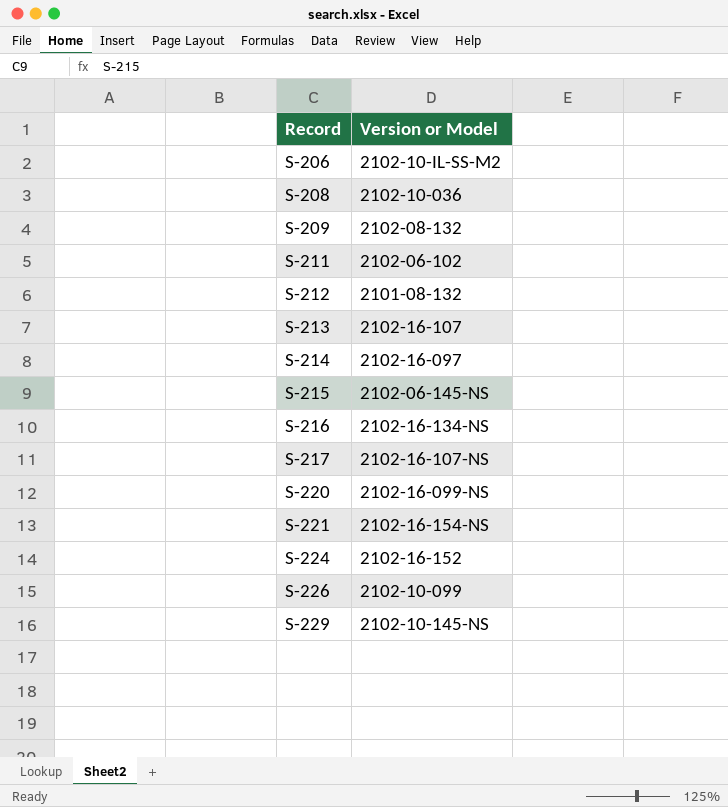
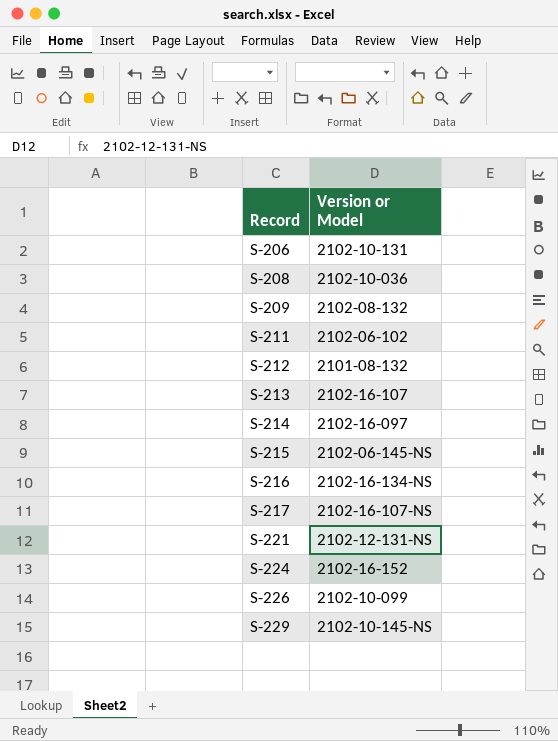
row S-220: 2102-16-099-NS -> none
S-206 | Version or Model: 2102-10-IL-SS-M2 -> 2102-10-131
S-221 | Version or Model: 2102-16-154-NS -> 2102-12-131-NS

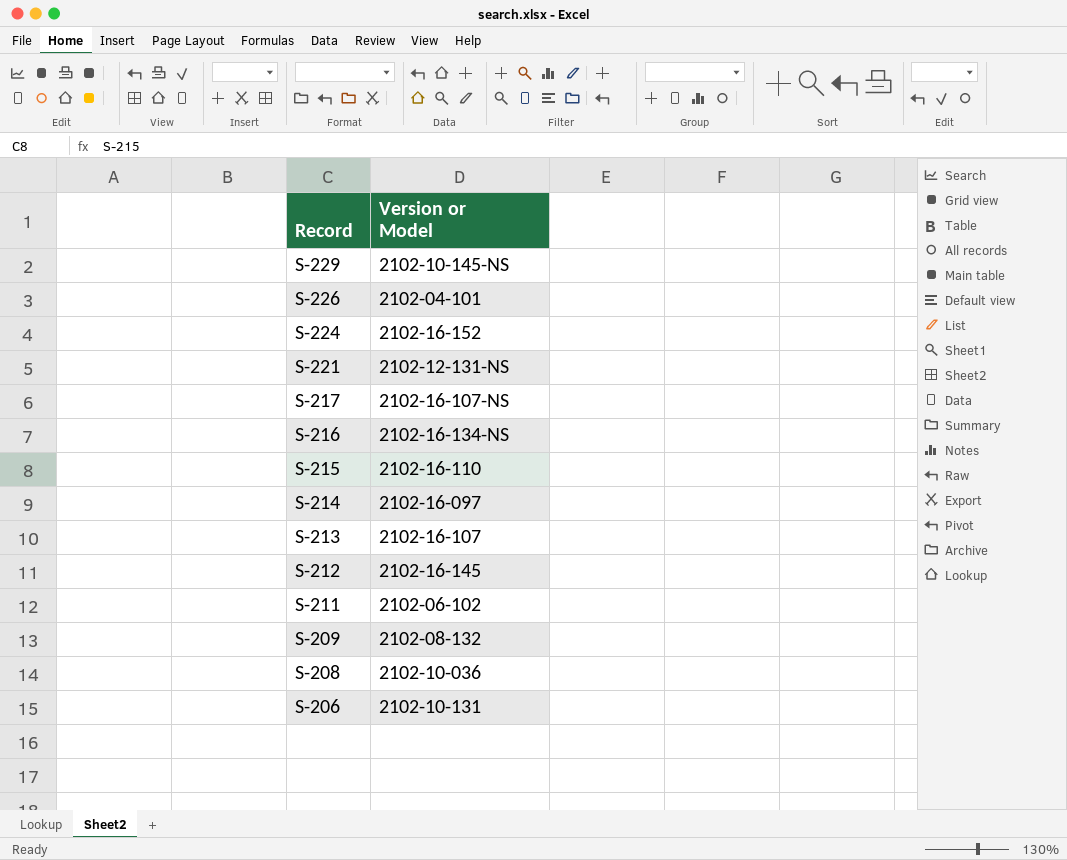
row order: Record ascending -> Record descending
S-226 | Version or Model: 2102-10-099 -> 2102-04-101
S-215 | Version or Model: 2102-06-145-NS -> 2102-16-110
S-212 | Version or Model: 2101-08-132 -> 2102-16-145

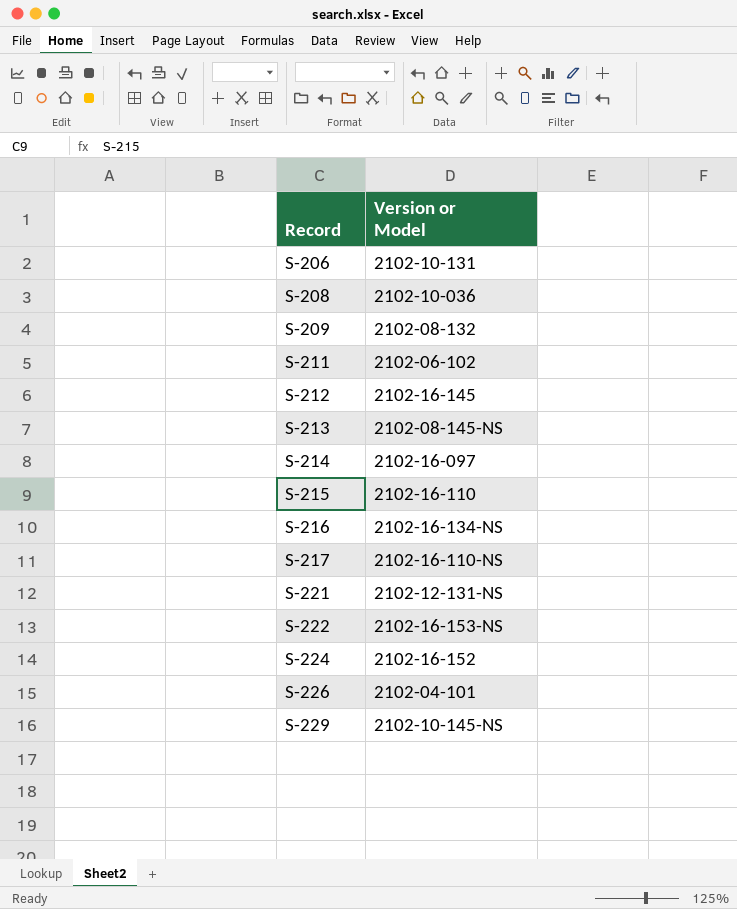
row order: Record descending -> Record ascending
S-213 | Version or Model: 2102-16-107 -> 2102-08-145-NS
S-217 | Version or Model: 2102-16-107-NS -> 2102-16-110-NS
row S-222: none -> 2102-16-153-NS

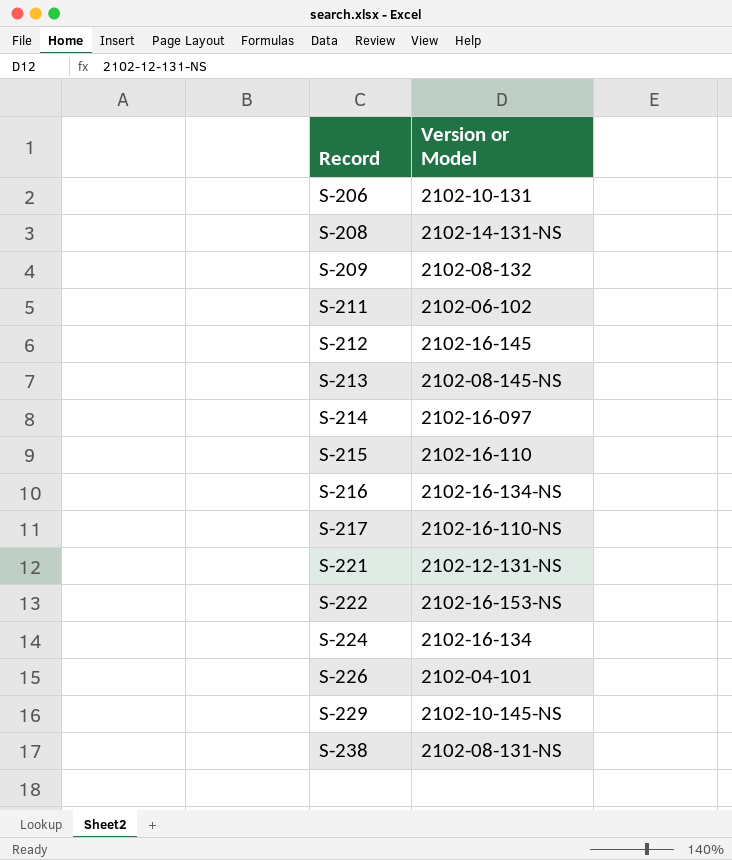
S-208 | Version or Model: 2102-10-036 -> 2102-14-131-NS
S-224 | Version or Model: 2102-16-152 -> 2102-16-134
row S-238: none -> 2102-08-131-NS

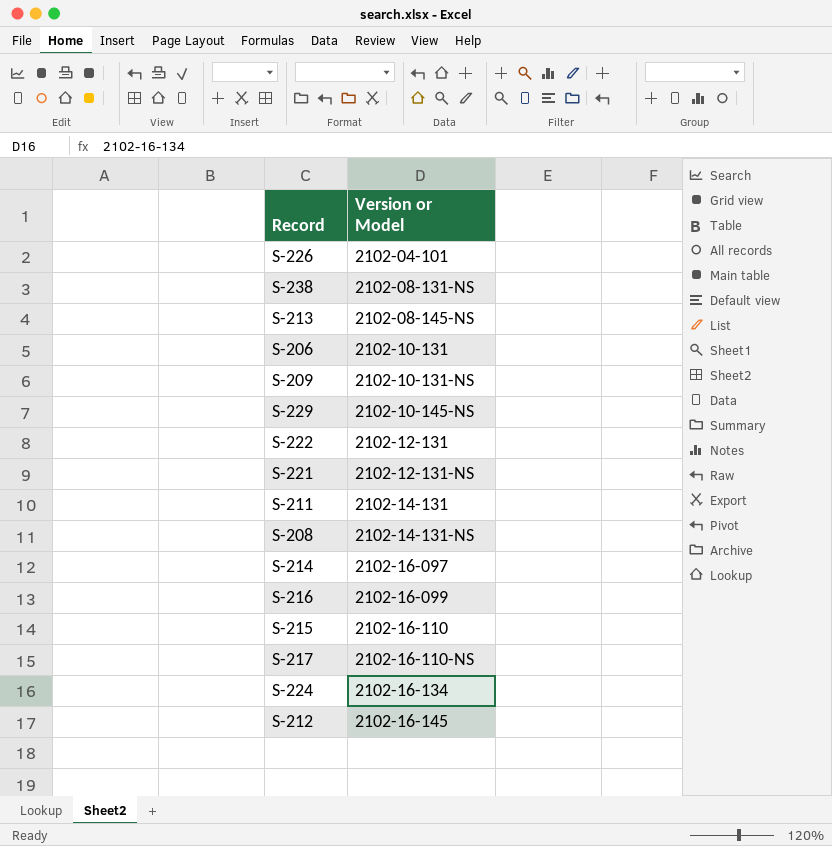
row order: Record ascending -> Version or Model ascending
S-209 | Version or Model: 2102-08-132 -> 2102-10-131-NS
S-222 | Version or Model: 2102-16-153-NS -> 2102-12-131
S-211 | Version or Model: 2102-06-102 -> 2102-14-131
S-216 | Version or Model: 2102-16-134-NS -> 2102-16-099

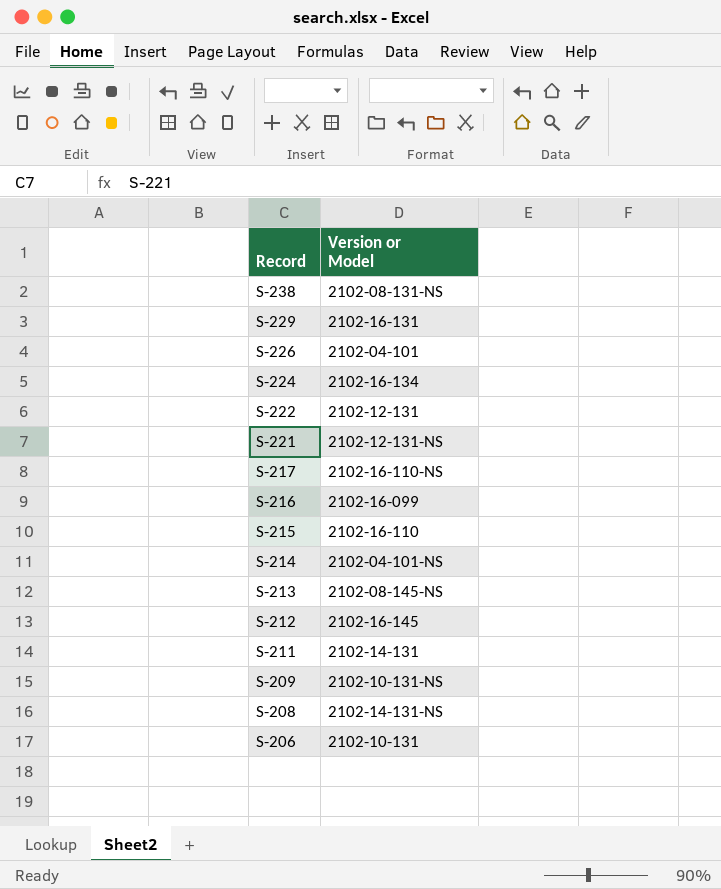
row order: Version or Model ascending -> Record descending
S-229 | Version or Model: 2102-10-145-NS -> 2102-16-131
S-214 | Version or Model: 2102-16-097 -> 2102-04-101-NS

